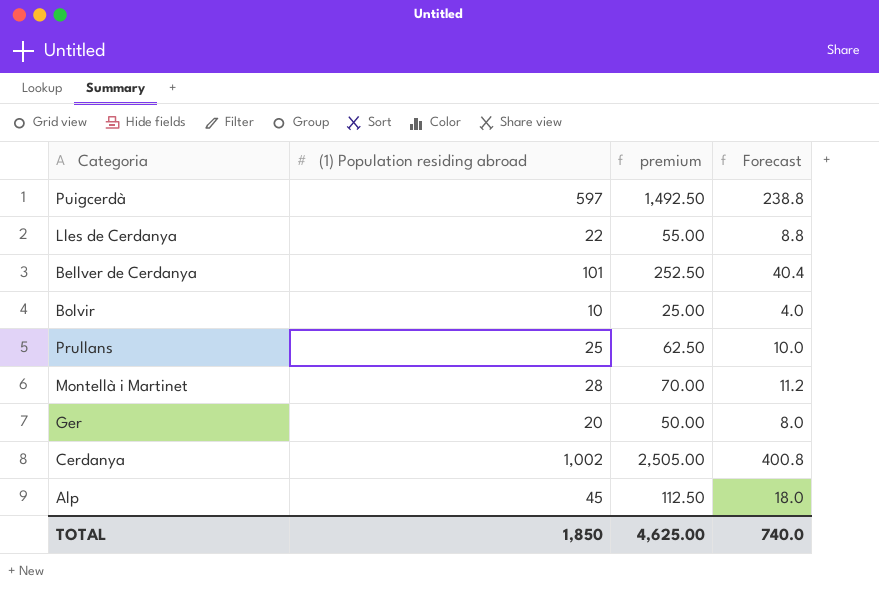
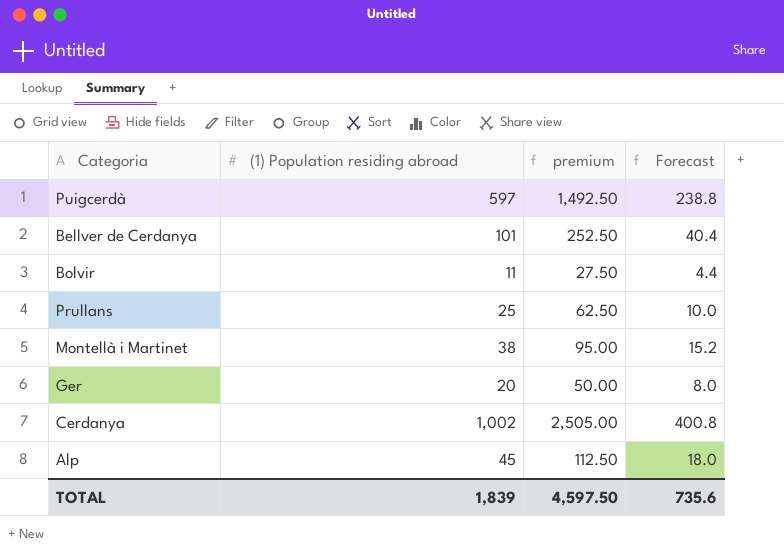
row Lles de Cerdanya: 22 | 55.00 | 8.8 -> none
Bolvir | (1) Population residing abroad: 10 -> 11
Bolvir | premium: 25.00 -> 27.50
Bolvir | Forecast: 4.0 -> 4.4
Montellà i Martinet | (1) Population residing abroad: 28 -> 38
Montellà i Martinet | premium: 70.00 -> 95.00
Montellà i Martinet | Forecast: 11.2 -> 15.2
TOTAL | (1) Population residing abroad: 1,850 -> 1,839
TOTAL | premium: 4,625.00 -> 4,597.50
TOTAL | Forecast: 740.0 -> 735.6

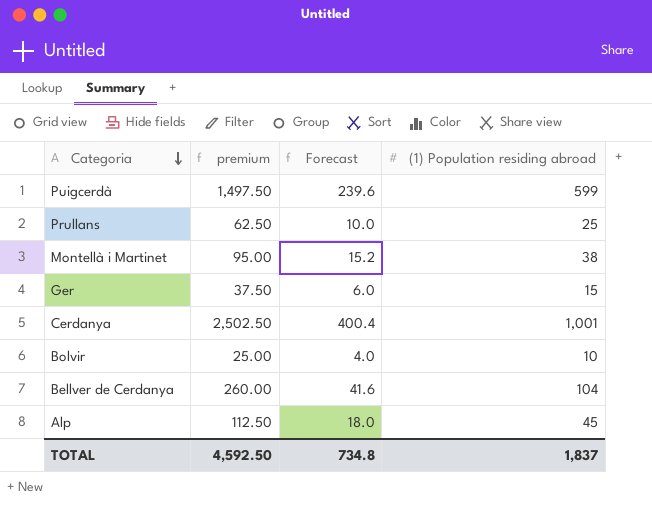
row order: none -> Categoria descending
column (1) Population residing abroad | position: 2 -> 4
Puigcerdà | premium: 1,492.50 -> 1,497.50
Puigcerdà | Forecast: 238.8 -> 239.6
Puigcerdà | (1) Population residing abroad: 597 -> 599
Ger | premium: 50.00 -> 37.50
Ger | Forecast: 8.0 -> 6.0
Ger | (1) Population residing abroad: 20 -> 15
Cerdanya | premium: 2,505.00 -> 2,502.50
Cerdanya | Forecast: 400.8 -> 400.4
Cerdanya | (1) Population residing abroad: 1,002 -> 1,001
Bolvir | premium: 27.50 -> 25.00
Bolvir | Forecast: 4.4 -> 4.0
Bolvir | (1) Population residing abroad: 11 -> 10
Bellver de Cerdanya | premium: 252.50 -> 260.00
Bellver de Cerdanya | Forecast: 40.4 -> 41.6
Bellver de Cerdanya | (1) Population residing abroad: 101 -> 104
TOTAL | premium: 4,597.50 -> 4,592.50
TOTAL | Forecast: 735.6 -> 734.8
TOTAL | (1) Population residing abroad: 1,839 -> 1,837

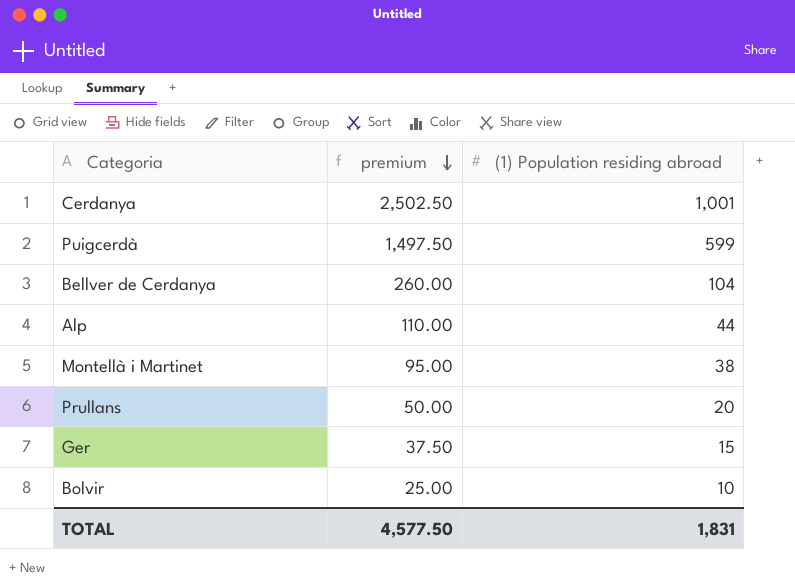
row order: Categoria descending -> premium descending
column Forecast | formula: [(1) Population residing abroad] * 0.4 -> none
Alp | premium: 112.50 -> 110.00
Alp | (1) Population residing abroad: 45 -> 44
Prullans | premium: 62.50 -> 50.00
Prullans | (1) Population residing abroad: 25 -> 20
TOTAL | premium: 4,592.50 -> 4,577.50
TOTAL | (1) Population residing abroad: 1,837 -> 1,831

